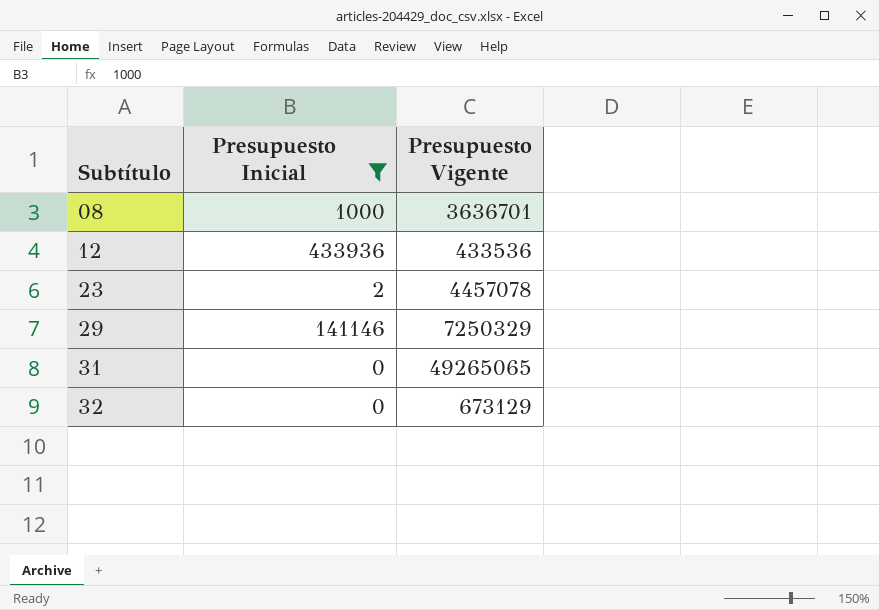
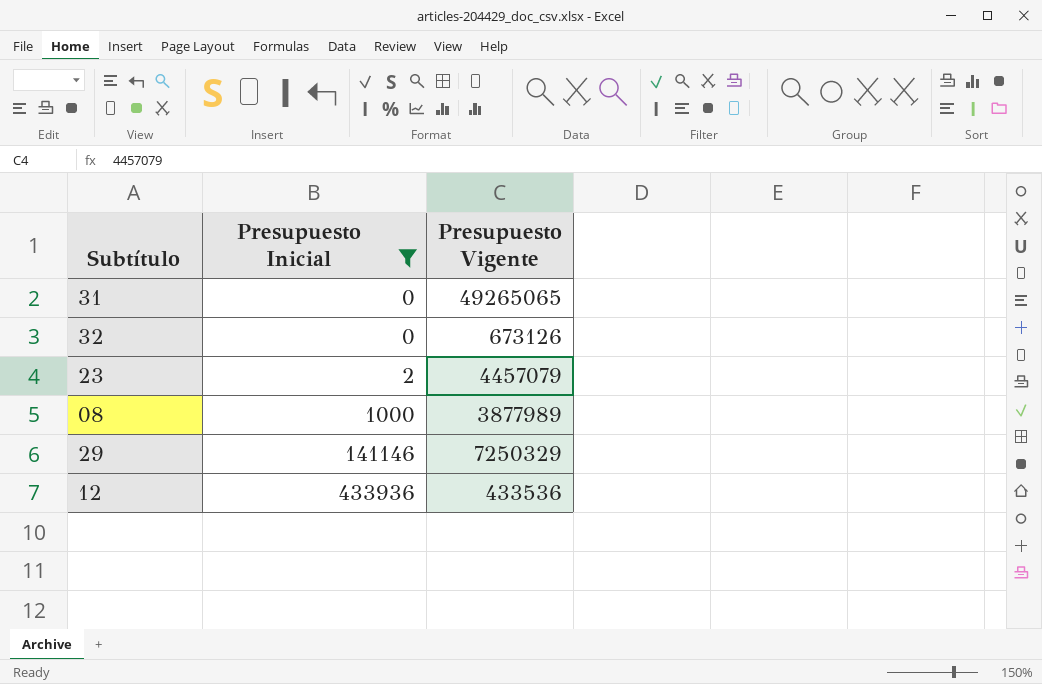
row order: Subtítulo ascending -> Presupuesto Inicial ascending
32 | Presupuesto Vigente: 673129 -> 673126
23 | Presupuesto Vigente: 4457078 -> 4457079
08 | Presupuesto Vigente: 3636701 -> 3877989

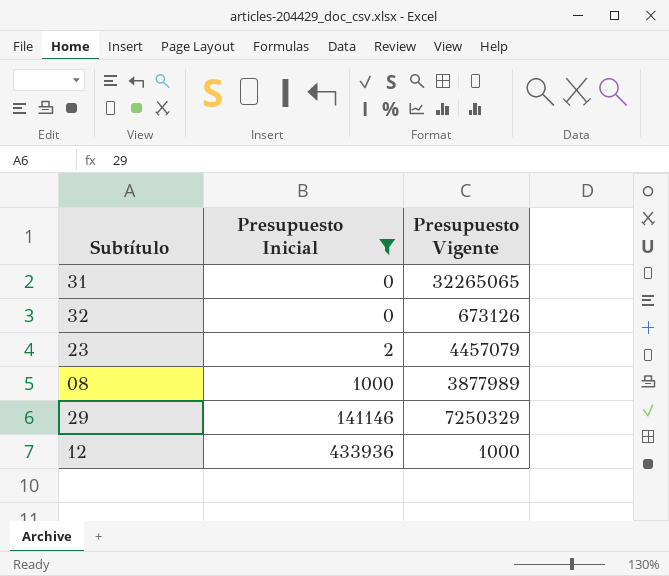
31 | Presupuesto Vigente: 49265065 -> 32265065
12 | Presupuesto Vigente: 433536 -> 1000

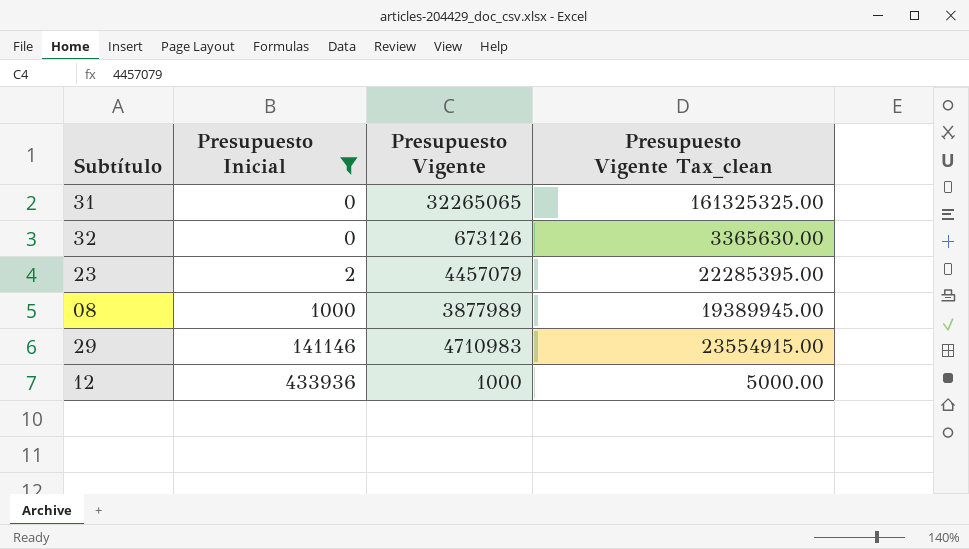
column Presupuesto Vigente Tax_clean | formula: none -> [Presupuesto Vigente] * 5
29 | Presupuesto Vigente: 7250329 -> 4710983

